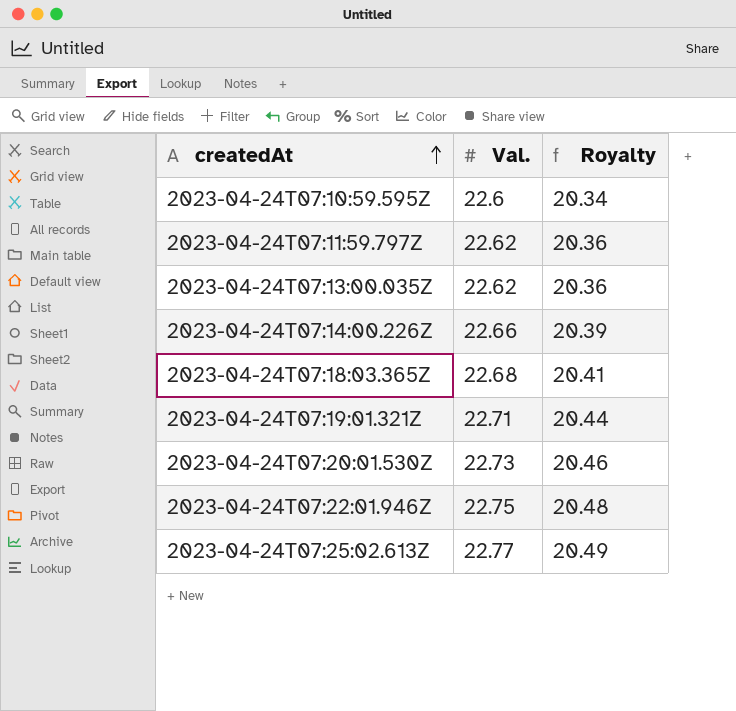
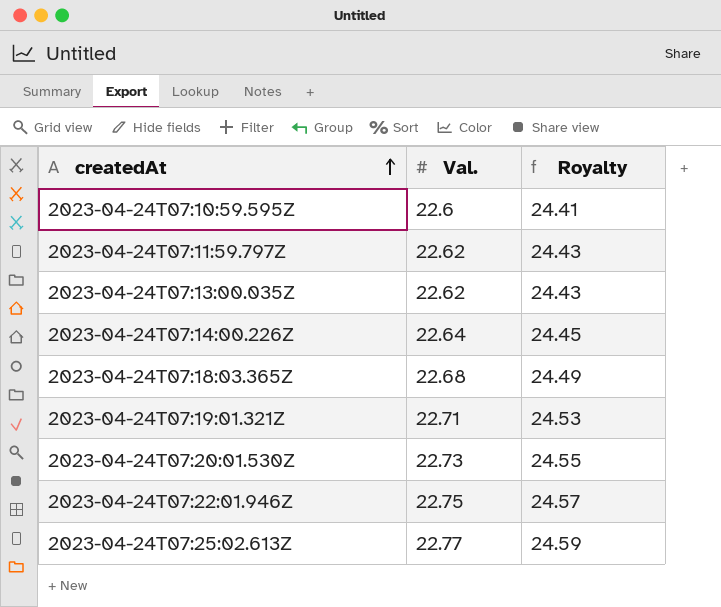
column Royalty | formula: [Val.] * 0.9 -> [Val.] * 1.08
2023-04-24T07:14:00.226Z | Val.: 22.66 -> 22.64

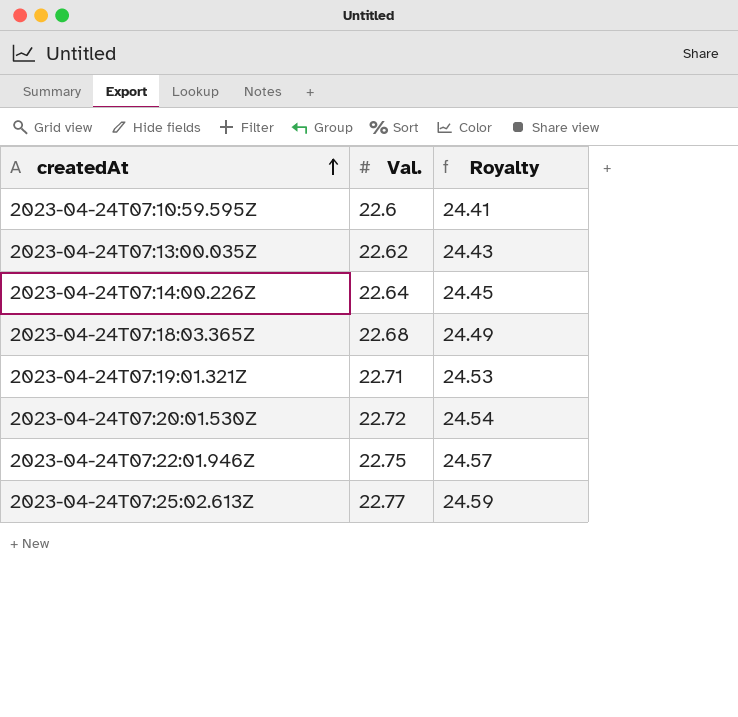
row 2023-04-24T07:11:59.797Z: 22.62 | 24.43 -> none
2023-04-24T07:20:01.530Z | Val.: 22.73 -> 22.72
2023-04-24T07:20:01.530Z | Royalty: 24.55 -> 24.54

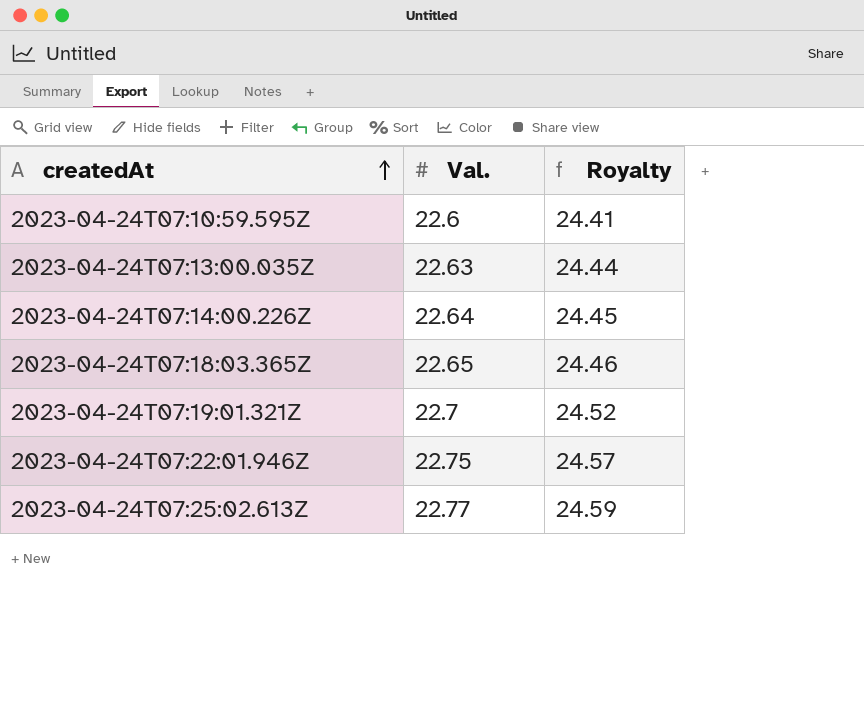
row 2023-04-24T07:20:01.530Z: 22.72 | 24.54 -> none
2023-04-24T07:13:00.035Z | Val.: 22.62 -> 22.63
2023-04-24T07:13:00.035Z | Royalty: 24.43 -> 24.44
2023-04-24T07:18:03.365Z | Val.: 22.68 -> 22.65
2023-04-24T07:18:03.365Z | Royalty: 24.49 -> 24.46
2023-04-24T07:19:01.321Z | Val.: 22.71 -> 22.7
2023-04-24T07:19:01.321Z | Royalty: 24.53 -> 24.52

